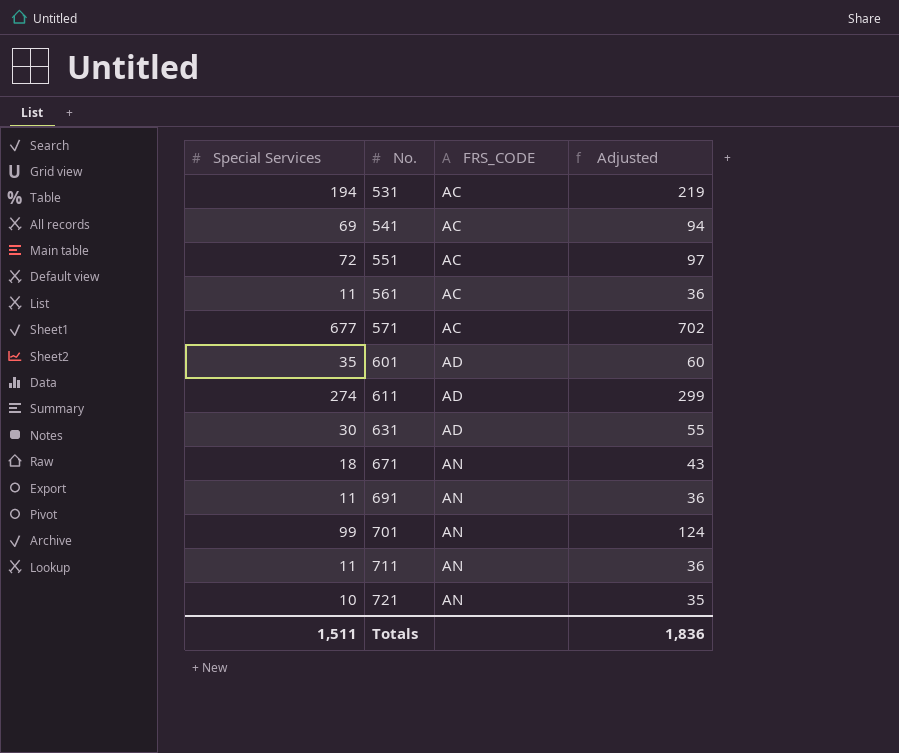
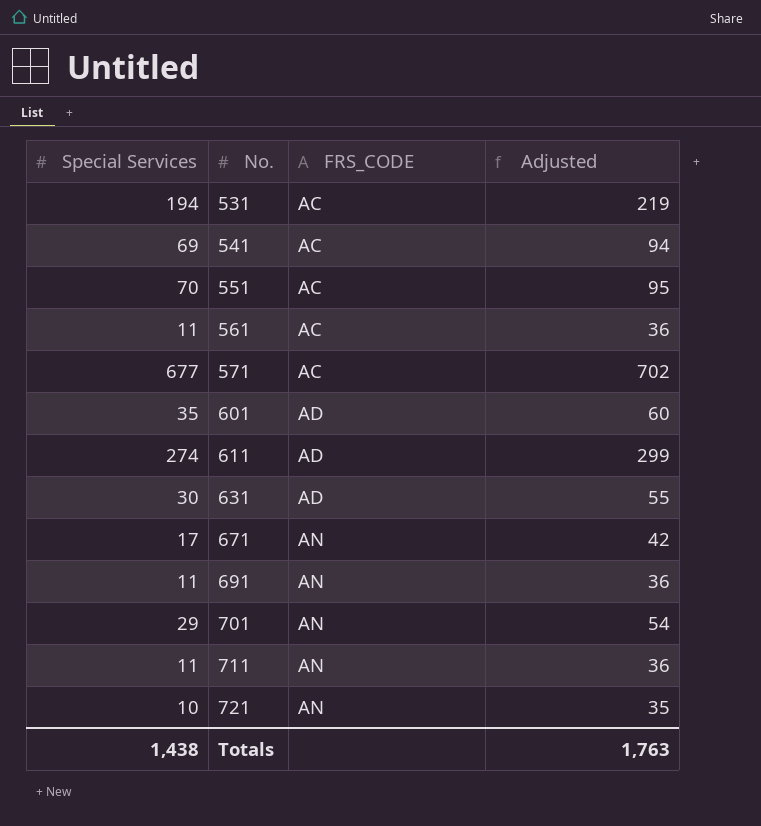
551 | Special Services: 72 -> 70
551 | Adjusted: 97 -> 95
671 | Special Services: 18 -> 17
671 | Adjusted: 43 -> 42
701 | Special Services: 99 -> 29
701 | Adjusted: 124 -> 54
Totals | Special Services: 1,511 -> 1,438
Totals | Adjusted: 1,836 -> 1,763

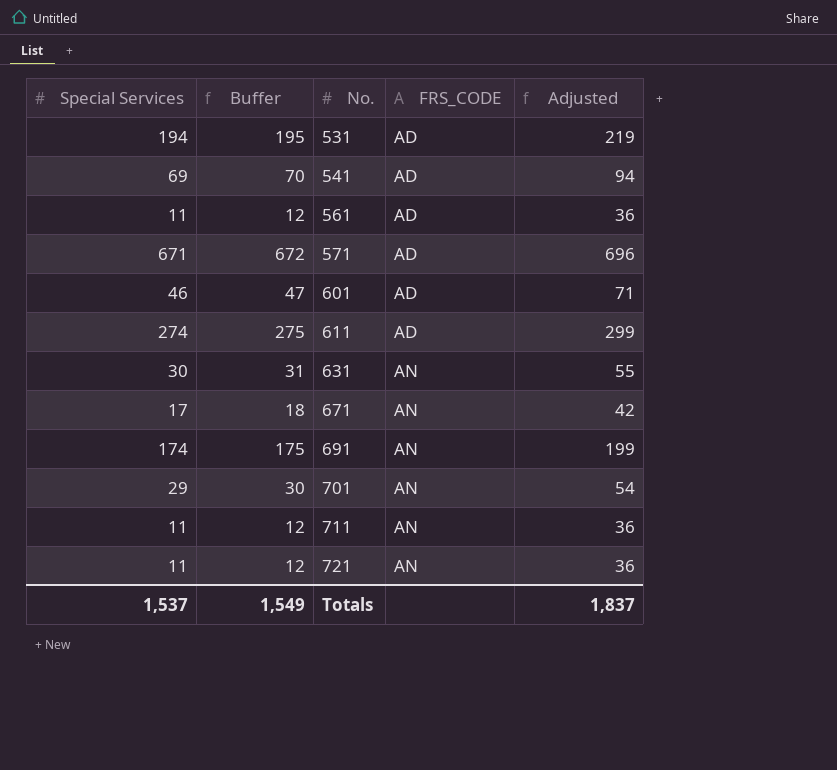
column Buffer | formula: none -> [Special Services] + 1
row 551: 70 | AC | 95 -> none
531 | FRS_CODE: AC -> AD
541 | FRS_CODE: AC -> AD
561 | FRS_CODE: AC -> AD
571 | Special Services: 677 -> 671
571 | FRS_CODE: AC -> AD
571 | Adjusted: 702 -> 696
601 | Special Services: 35 -> 46
601 | Adjusted: 60 -> 71
631 | FRS_CODE: AD -> AN
691 | Special Services: 11 -> 174
691 | Adjusted: 36 -> 199
721 | Special Services: 10 -> 11
721 | Adjusted: 35 -> 36
Totals | Special Services: 1,438 -> 1,537
Totals | Adjusted: 1,763 -> 1,837

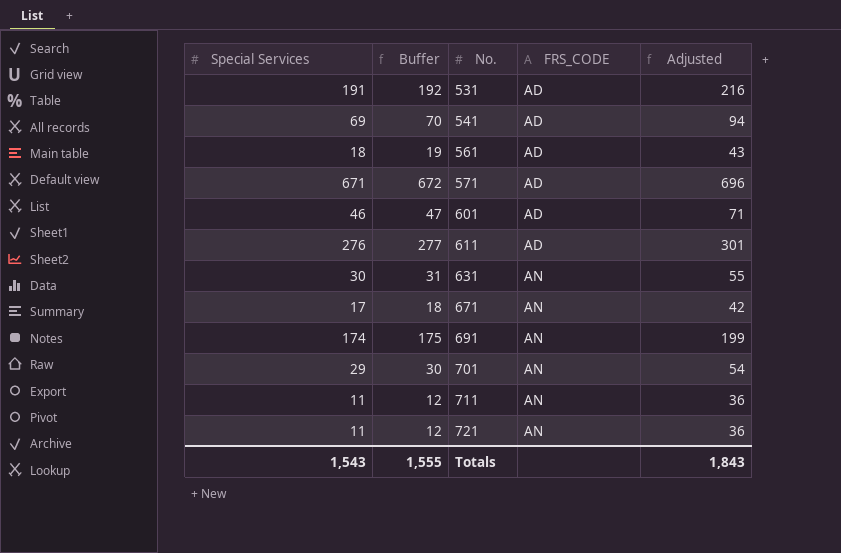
531 | Special Services: 194 -> 191
531 | Buffer: 195 -> 192
531 | Adjusted: 219 -> 216
561 | Special Services: 11 -> 18
561 | Buffer: 12 -> 19
561 | Adjusted: 36 -> 43
611 | Special Services: 274 -> 276
611 | Buffer: 275 -> 277
611 | Adjusted: 299 -> 301
Totals | Special Services: 1,537 -> 1,543
Totals | Buffer: 1,549 -> 1,555
Totals | Adjusted: 1,837 -> 1,843

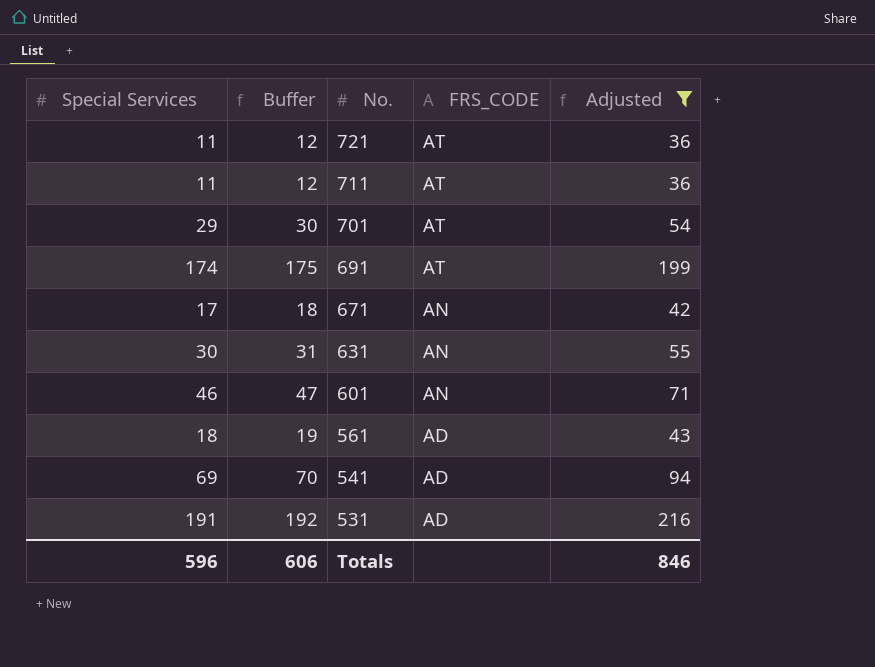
filter: none -> Adjusted <= 216
row order: No. ascending -> No. descending
721 | FRS_CODE: AN -> AT
711 | FRS_CODE: AN -> AT
701 | FRS_CODE: AN -> AT
691 | FRS_CODE: AN -> AT
601 | FRS_CODE: AD -> AN
Totals | Special Services: 1,543 -> 596
Totals | Buffer: 1,555 -> 606
Totals | Adjusted: 1,843 -> 846

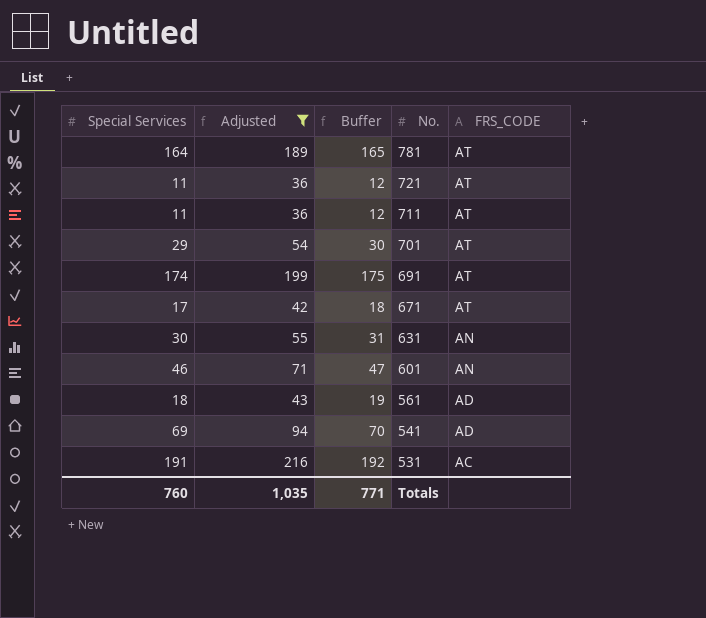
column Adjusted | position: 5 -> 2
row 781: none -> 164 | 189 | 165 | AT
671 | FRS_CODE: AN -> AT
531 | FRS_CODE: AD -> AC
Totals | Special Services: 596 -> 760
Totals | Adjusted: 846 -> 1,035
Totals | Buffer: 606 -> 771

